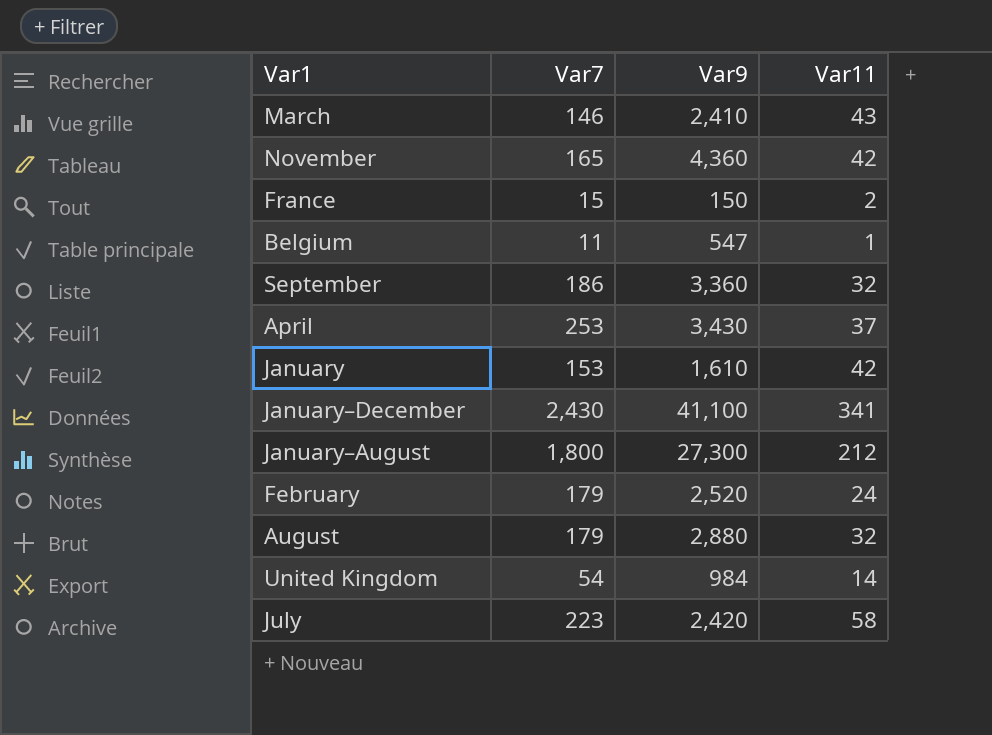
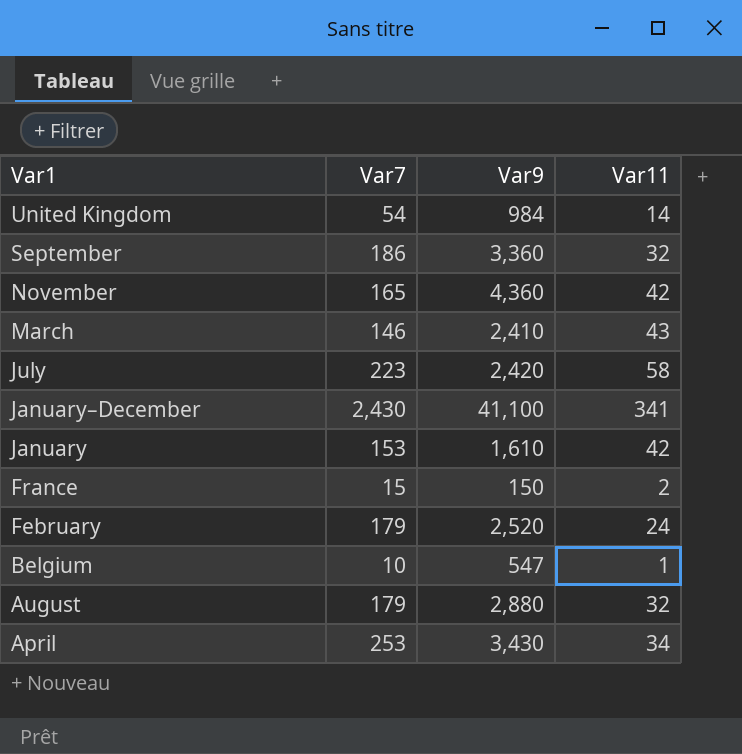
row order: none -> Var1 descending
row January–August: 1,800 | 27,300 | 212 -> none
Belgium | Var7: 11 -> 10
April | Var11: 37 -> 34

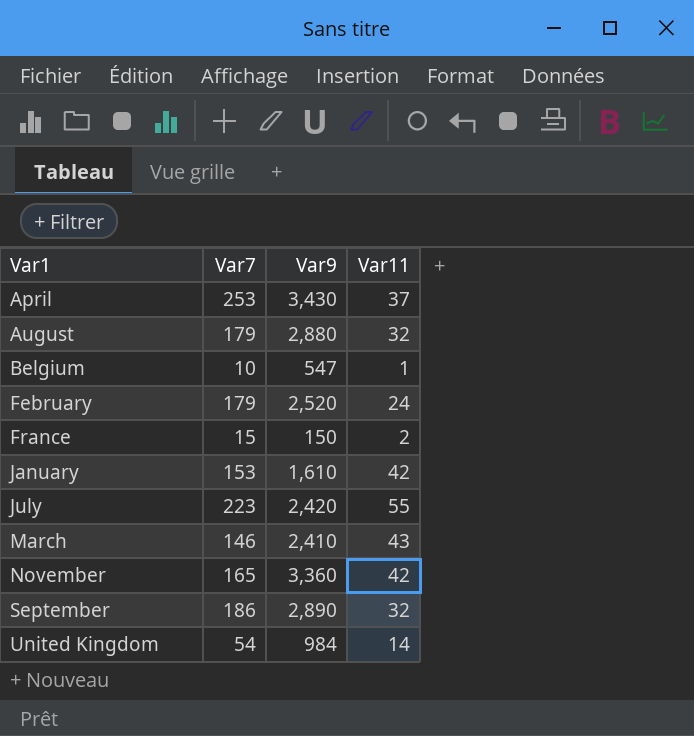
row order: Var1 descending -> Var1 ascending
row January–December: 2,430 | 41,100 | 341 -> none
April | Var11: 34 -> 37
July | Var11: 58 -> 55
November | Var9: 4,360 -> 3,360
September | Var9: 3,360 -> 2,890

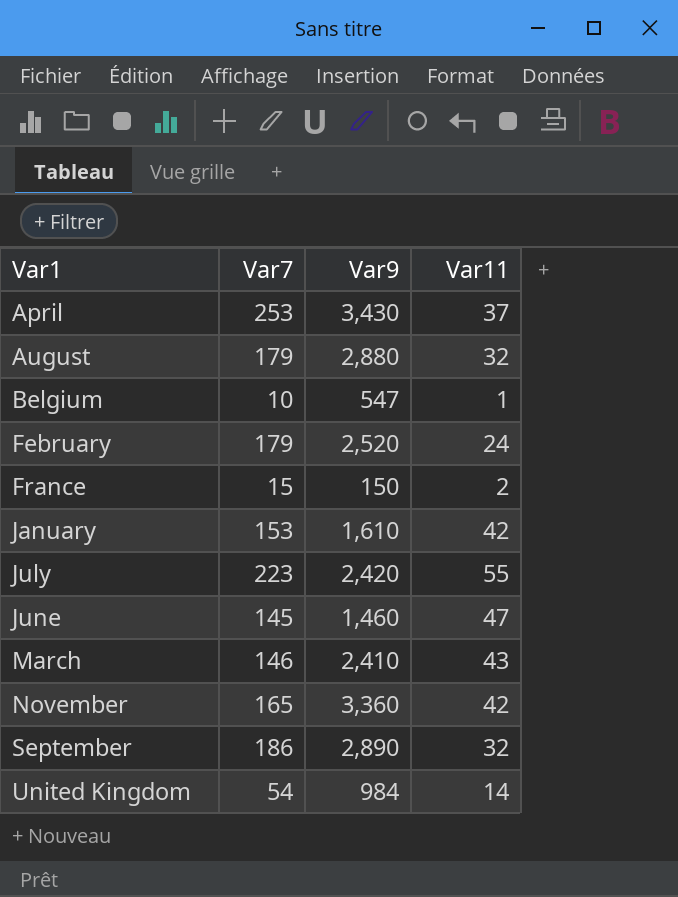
row June: none -> 145 | 1,460 | 47

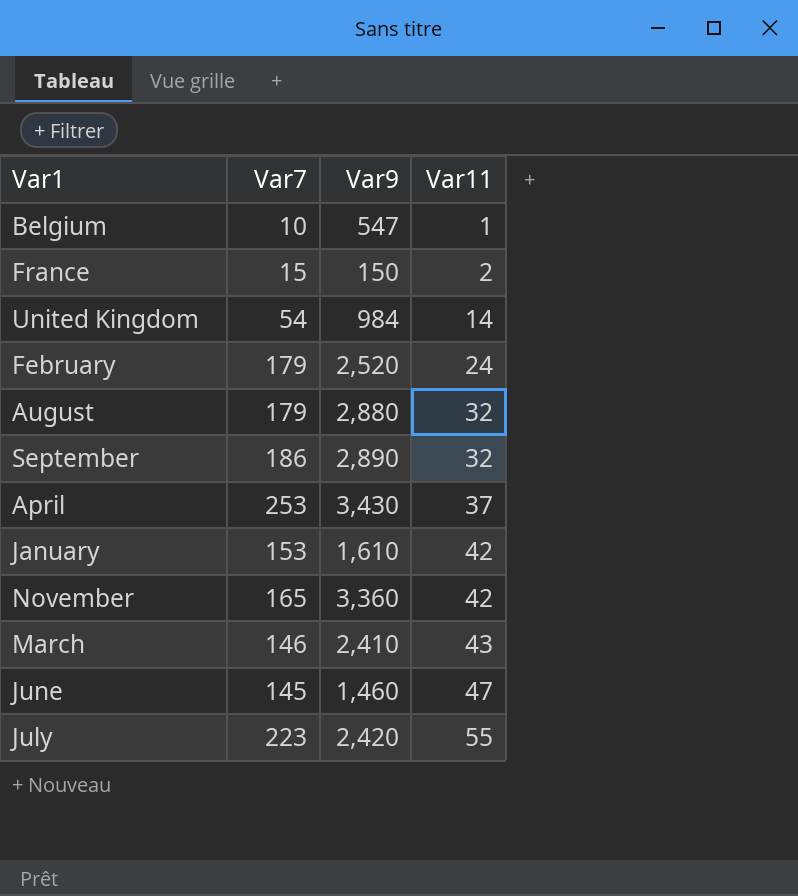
row order: Var1 ascending -> Var11 ascending

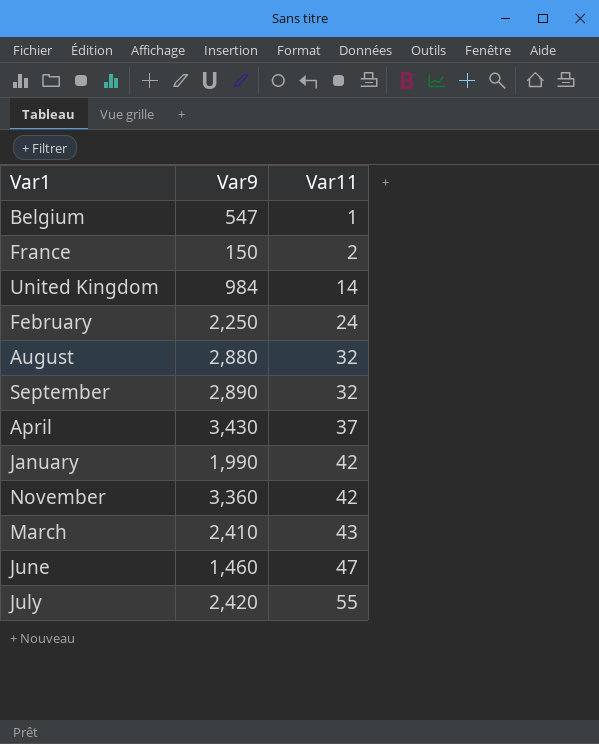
column Var7 | position: 2 -> none
February | Var9: 2,520 -> 2,250
January | Var9: 1,610 -> 1,990

